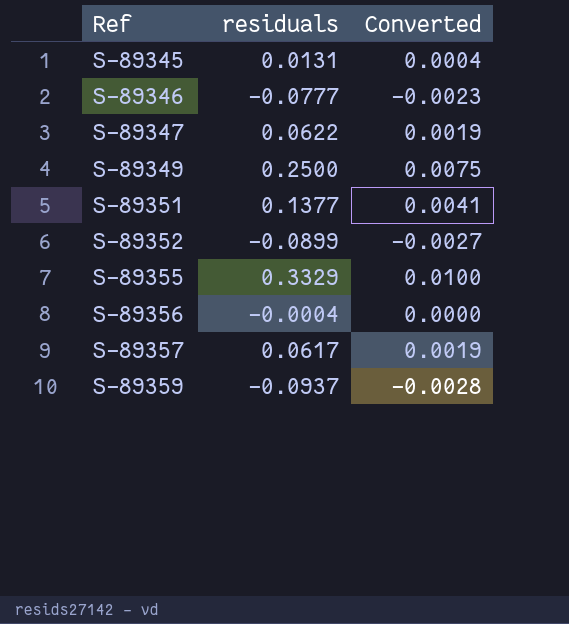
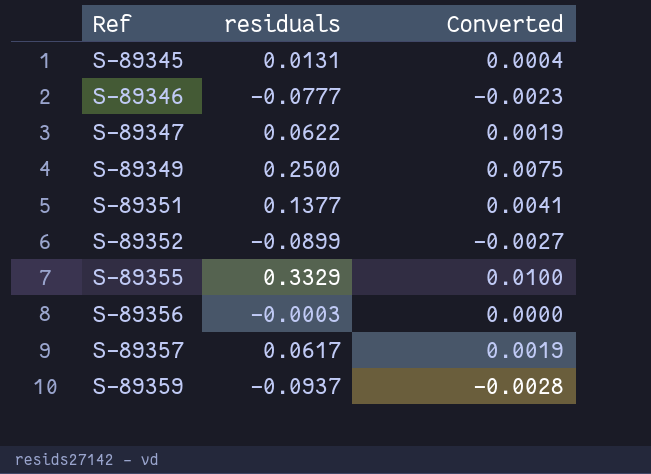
S-89356 | residuals: -0.0004 -> -0.0003

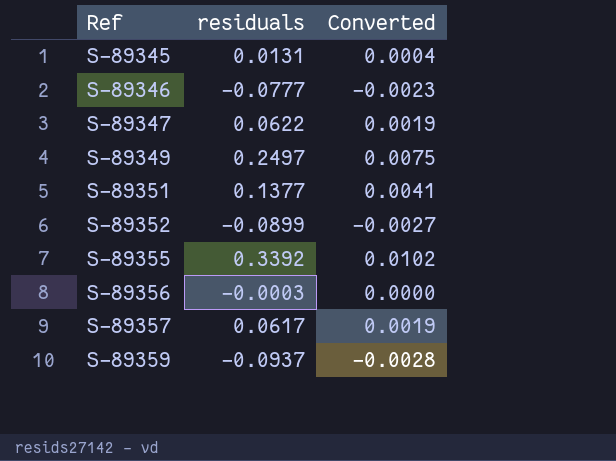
S-89349 | residuals: 0.2500 -> 0.2497
S-89355 | residuals: 0.3329 -> 0.3392
S-89355 | Converted: 0.0100 -> 0.0102

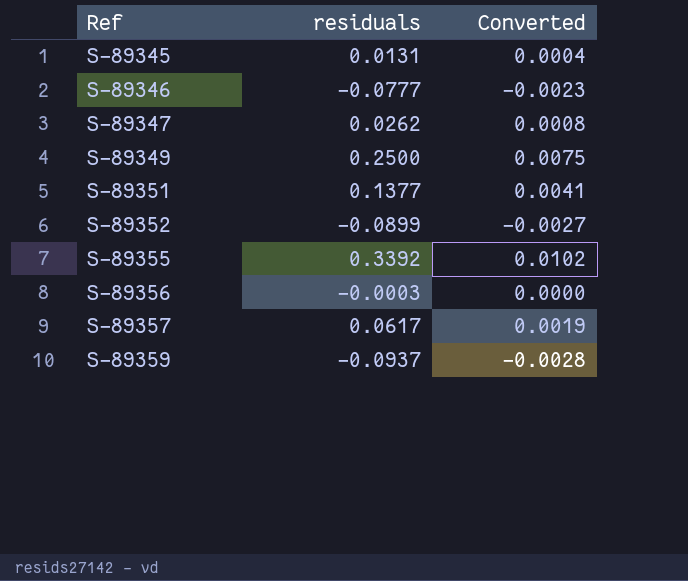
S-89347 | residuals: 0.0622 -> 0.0262
S-89347 | Converted: 0.0019 -> 0.0008
S-89349 | residuals: 0.2497 -> 0.2500

